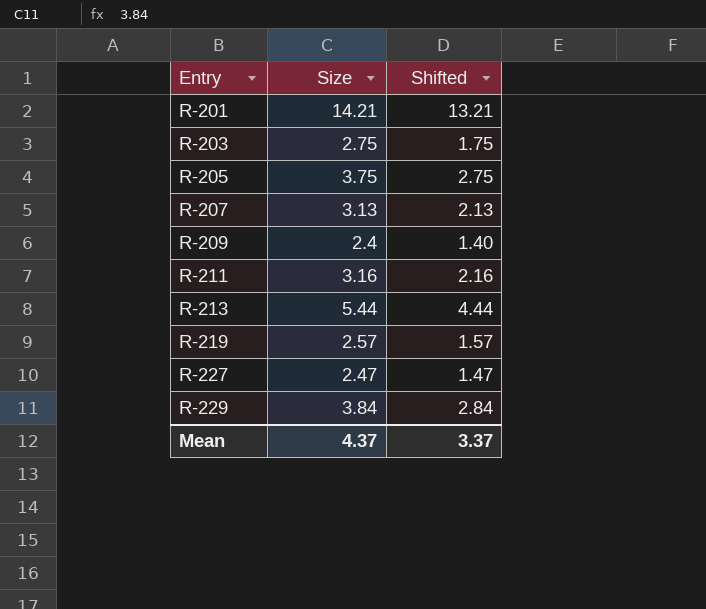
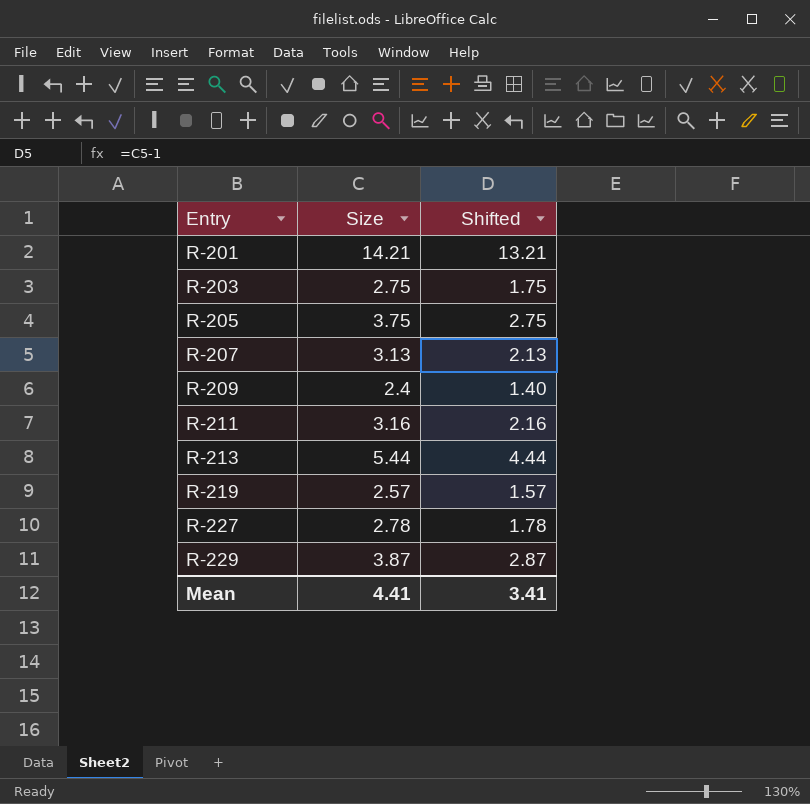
R-227 | Size: 2.47 -> 2.78
R-227 | Shifted: 1.47 -> 1.78
R-229 | Size: 3.84 -> 3.87
R-229 | Shifted: 2.84 -> 2.87
Mean | Size: 4.37 -> 4.41
Mean | Shifted: 3.37 -> 3.41

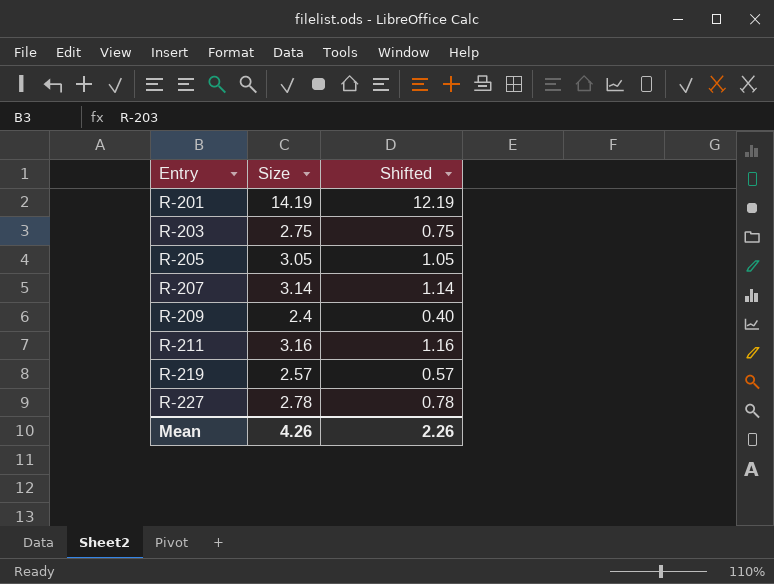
column Shifted | formula: [Size] - 1 -> [Size] - 2
row R-213: 5.44 | 4.44 -> none
row R-229: 3.87 | 2.87 -> none
R-201 | Size: 14.21 -> 14.19
R-205 | Size: 3.75 -> 3.05
R-207 | Size: 3.13 -> 3.14
Mean | Size: 4.41 -> 4.26
Mean | Shifted: 3.41 -> 2.26

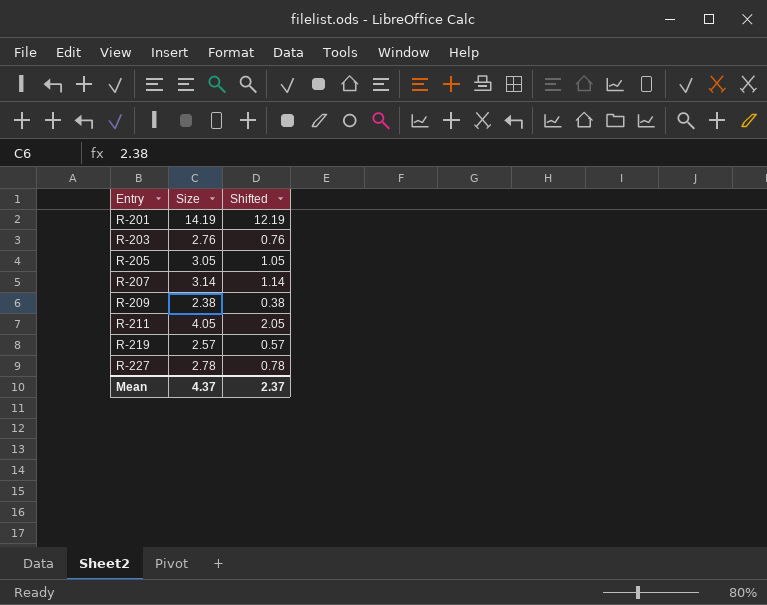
R-203 | Size: 2.75 -> 2.76
R-203 | Shifted: 0.75 -> 0.76
R-209 | Size: 2.4 -> 2.38
R-209 | Shifted: 0.40 -> 0.38
R-211 | Size: 3.16 -> 4.05
R-211 | Shifted: 1.16 -> 2.05
Mean | Size: 4.26 -> 4.37
Mean | Shifted: 2.26 -> 2.37

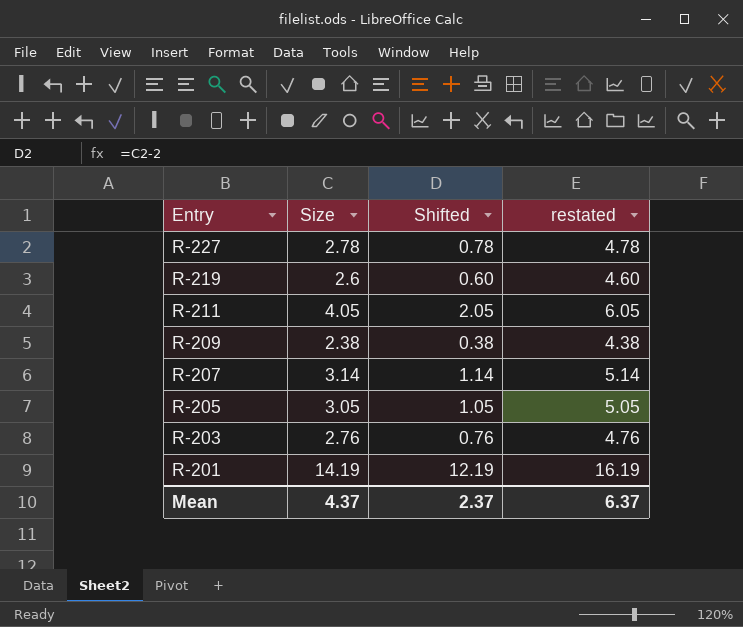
row order: Entry ascending -> Entry descending
column restated | formula: none -> [Size] + 2
R-219 | Size: 2.57 -> 2.6
R-219 | Shifted: 0.57 -> 0.60

